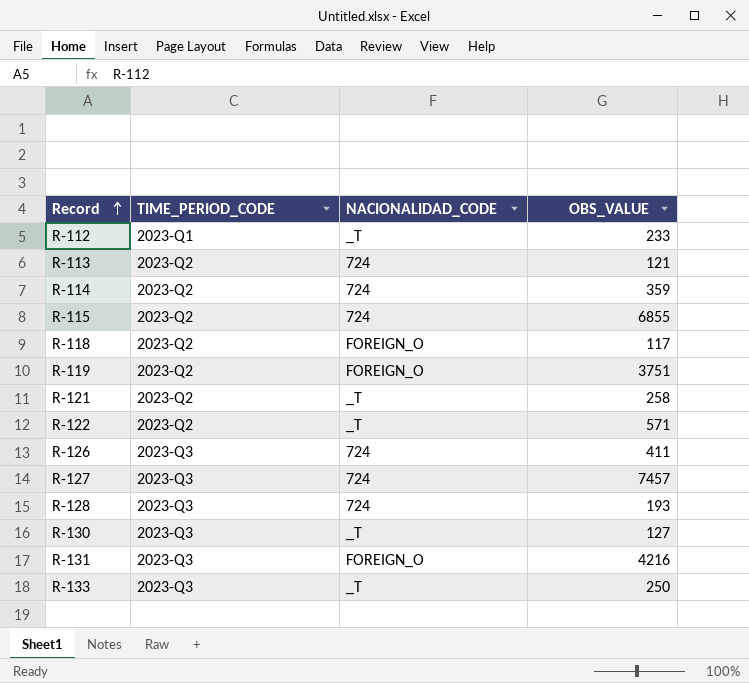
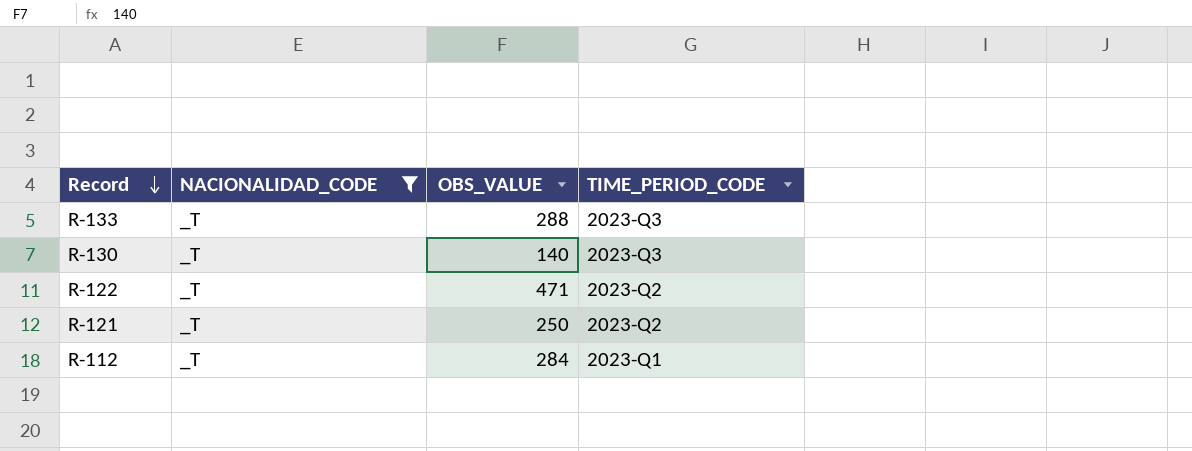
filter: none -> NACIONALIDAD_CODE = _T
row order: Record ascending -> Record descending
column TIME_PERIOD_CODE | position: 2 -> 4
R-133 | OBS_VALUE: 250 -> 288
R-130 | OBS_VALUE: 127 -> 140
R-122 | OBS_VALUE: 571 -> 471
R-121 | OBS_VALUE: 258 -> 250
R-112 | OBS_VALUE: 233 -> 284

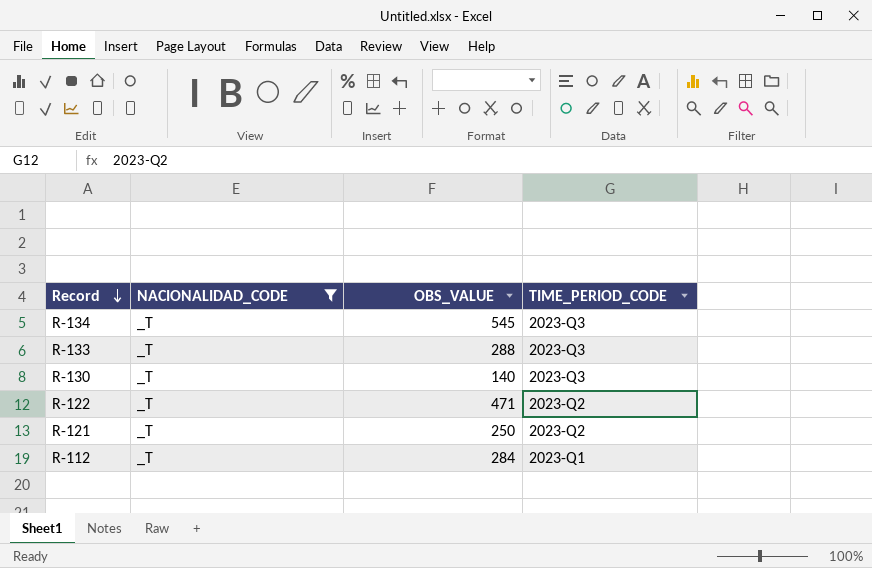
row R-134: none -> _T | 545 | 2023-Q3

